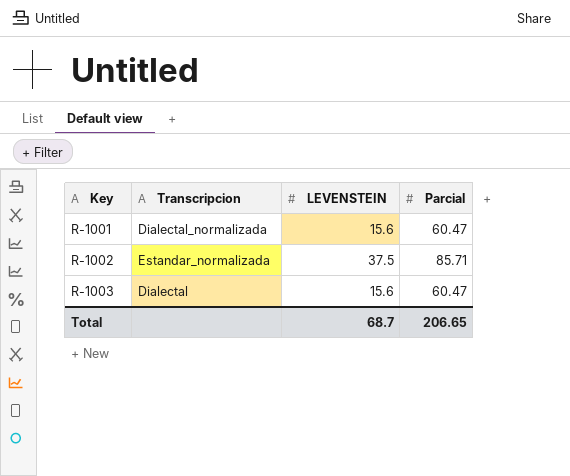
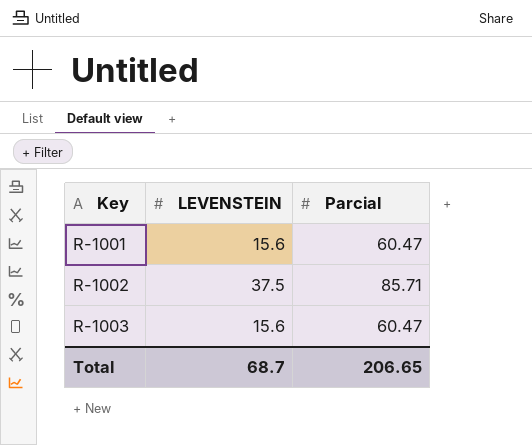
column Transcripcion | position: 2 -> none

